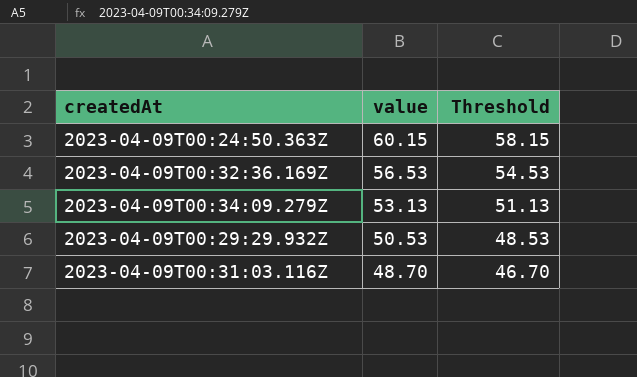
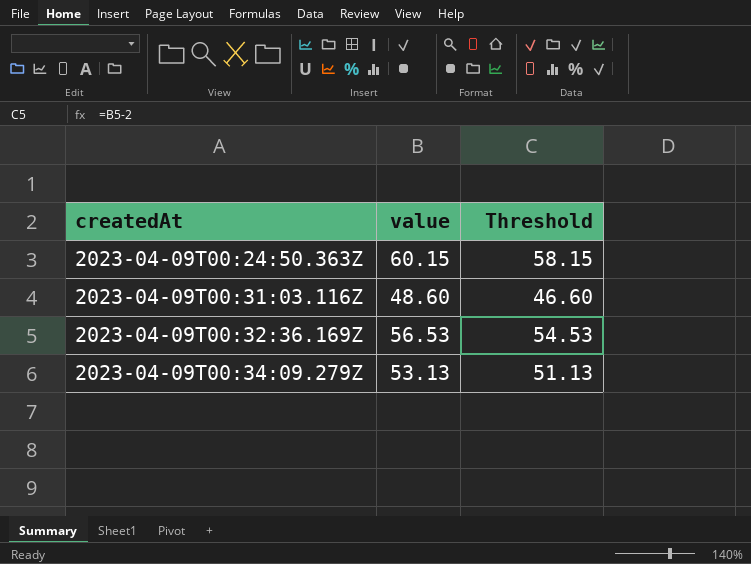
row order: value descending -> createdAt ascending
row 2023-04-09T00:29:29.932Z: 50.53 | 48.53 -> none
2023-04-09T00:31:03.116Z | value: 48.70 -> 48.60
2023-04-09T00:31:03.116Z | Threshold: 46.70 -> 46.60

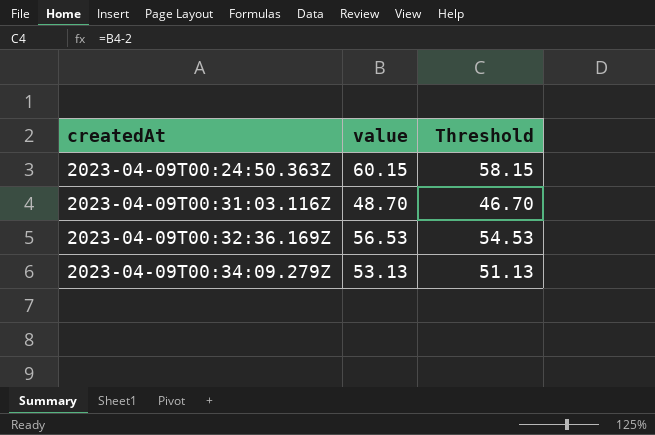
2023-04-09T00:31:03.116Z | value: 48.60 -> 48.70
2023-04-09T00:31:03.116Z | Threshold: 46.60 -> 46.70

